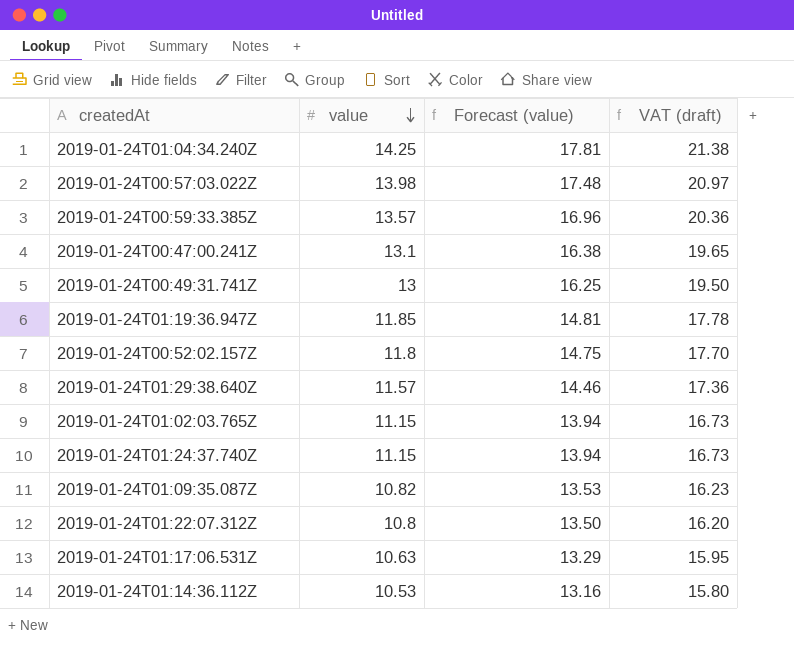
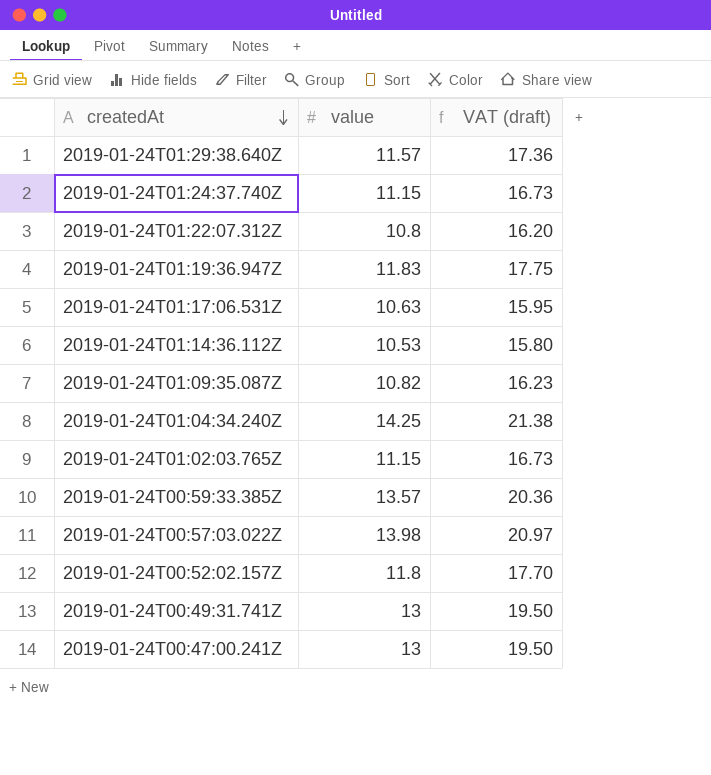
row order: value descending -> createdAt descending
column Forecast (value) | formula: [value] * 1.25 -> none
2019-01-24T01:19:36.947Z | value: 11.85 -> 11.83
2019-01-24T01:19:36.947Z | VAT (draft): 17.78 -> 17.75
2019-01-24T00:47:00.241Z | value: 13.1 -> 13
2019-01-24T00:47:00.241Z | VAT (draft): 19.65 -> 19.50

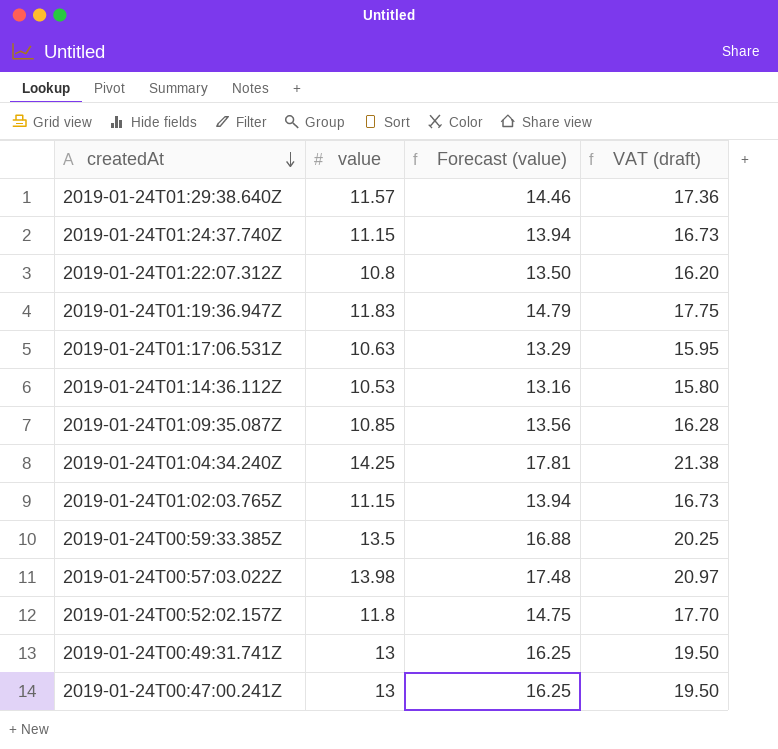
column Forecast (value) | formula: none -> [value] * 1.25
2019-01-24T01:09:35.087Z | value: 10.82 -> 10.85
2019-01-24T01:09:35.087Z | VAT (draft): 16.23 -> 16.28
2019-01-24T00:59:33.385Z | value: 13.57 -> 13.5
2019-01-24T00:59:33.385Z | VAT (draft): 20.36 -> 20.25

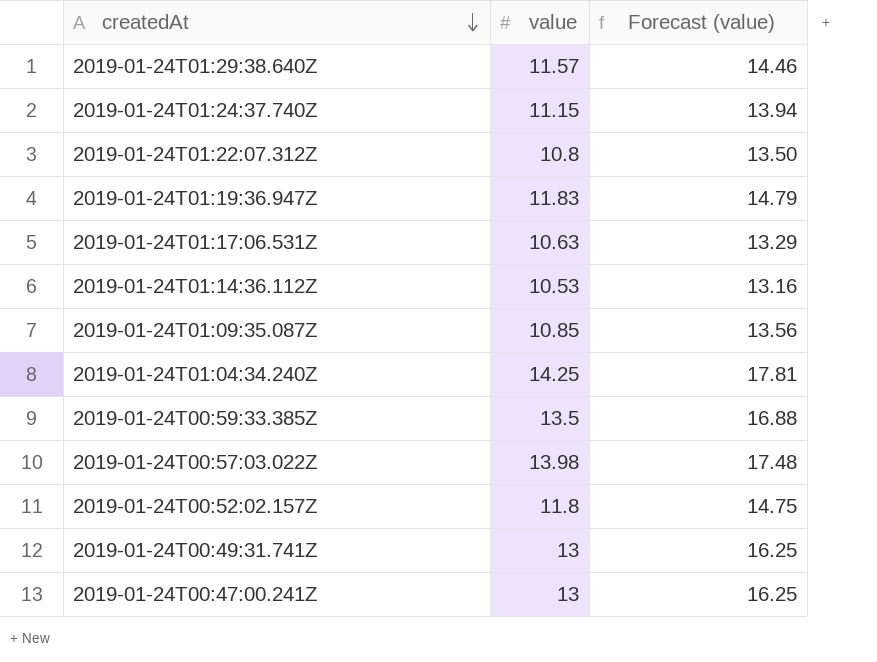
column VAT (draft) | formula: [value] * 1.5 -> none
row 2019-01-24T01:02:03.765Z: 11.15 | 13.94 | 16.73 -> none

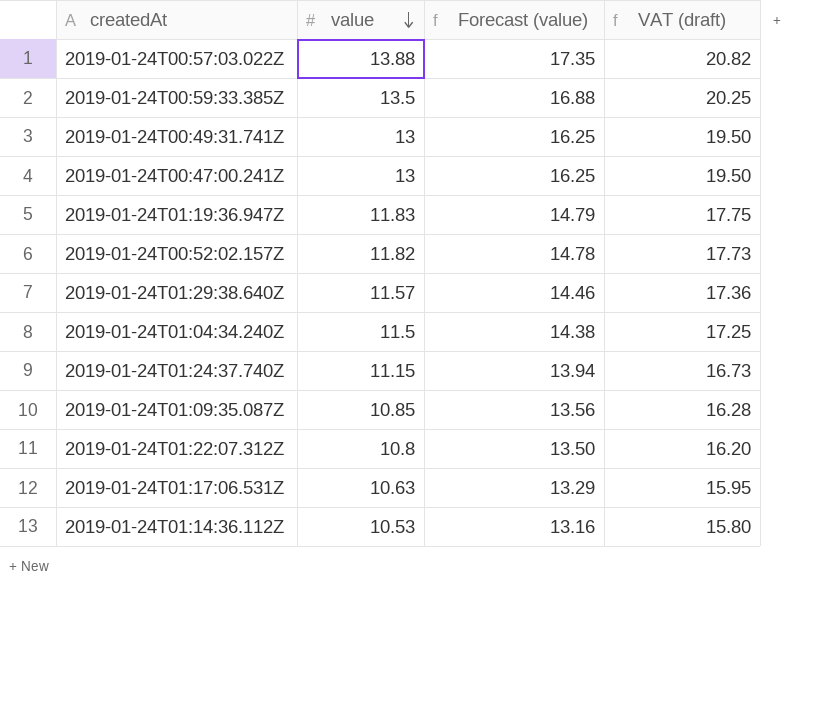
row order: createdAt descending -> value descending
column VAT (draft) | formula: none -> [value] * 1.5
2019-01-24T00:57:03.022Z | value: 13.98 -> 13.88
2019-01-24T00:57:03.022Z | Forecast (value): 17.48 -> 17.35
2019-01-24T00:52:02.157Z | value: 11.8 -> 11.82
2019-01-24T00:52:02.157Z | Forecast (value): 14.75 -> 14.78
2019-01-24T01:04:34.240Z | value: 14.25 -> 11.5
2019-01-24T01:04:34.240Z | Forecast (value): 17.81 -> 14.38

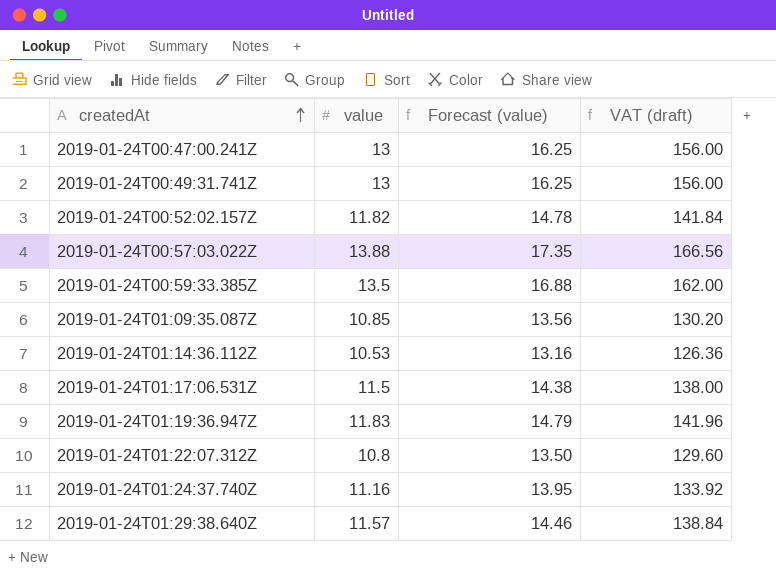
row order: value descending -> createdAt ascending
column VAT (draft) | formula: [value] * 1.5 -> [value] * 12
row 2019-01-24T01:04:34.240Z: 11.5 | 14.38 | 17.25 -> none
2019-01-24T01:17:06.531Z | value: 10.63 -> 11.5
2019-01-24T01:17:06.531Z | Forecast (value): 13.29 -> 14.38
2019-01-24T01:24:37.740Z | value: 11.15 -> 11.16
2019-01-24T01:24:37.740Z | Forecast (value): 13.94 -> 13.95

